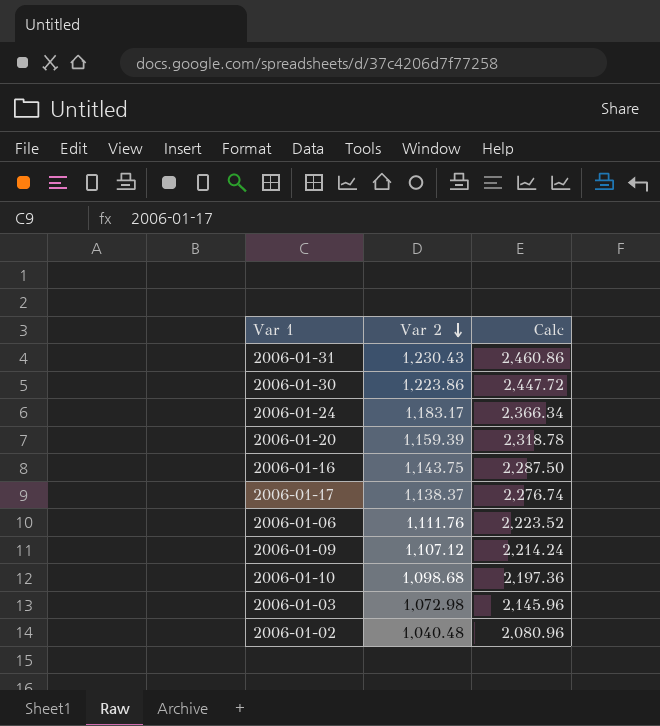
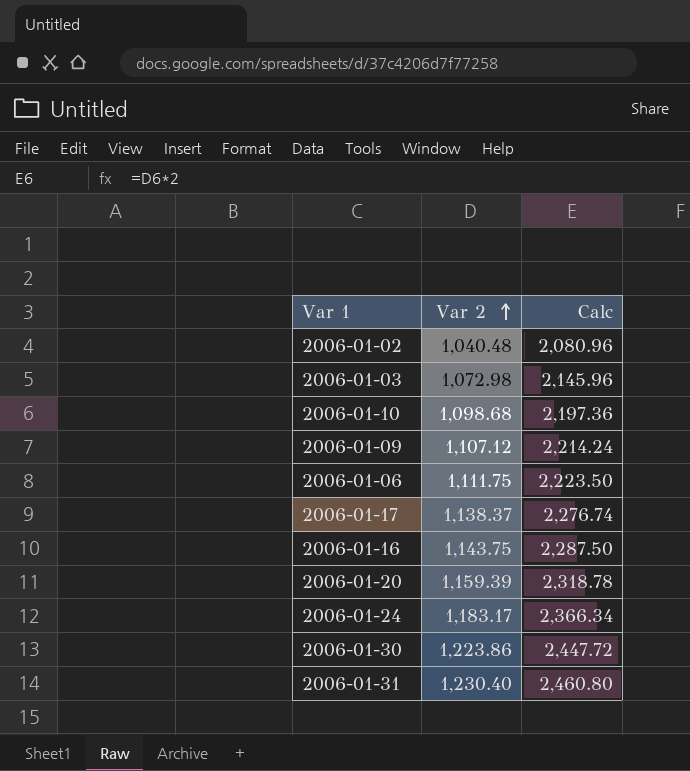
row order: Var 2 descending -> Var 2 ascending
2006-01-06 | Var 2: 1,111.76 -> 1,111.75
2006-01-06 | Calc: 2,223.52 -> 2,223.50
2006-01-31 | Var 2: 1,230.43 -> 1,230.40
2006-01-31 | Calc: 2,460.86 -> 2,460.80

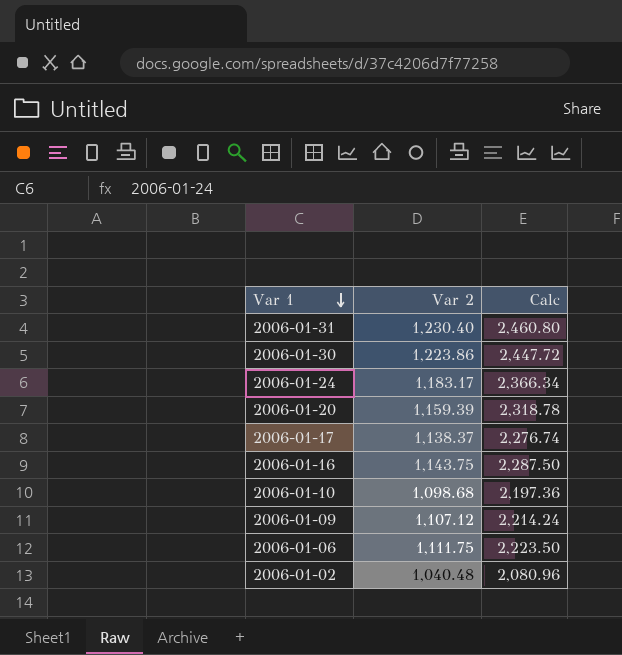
row order: Var 2 ascending -> Var 1 descending
row 2006-01-03: 1,072.98 | 2,145.96 -> none

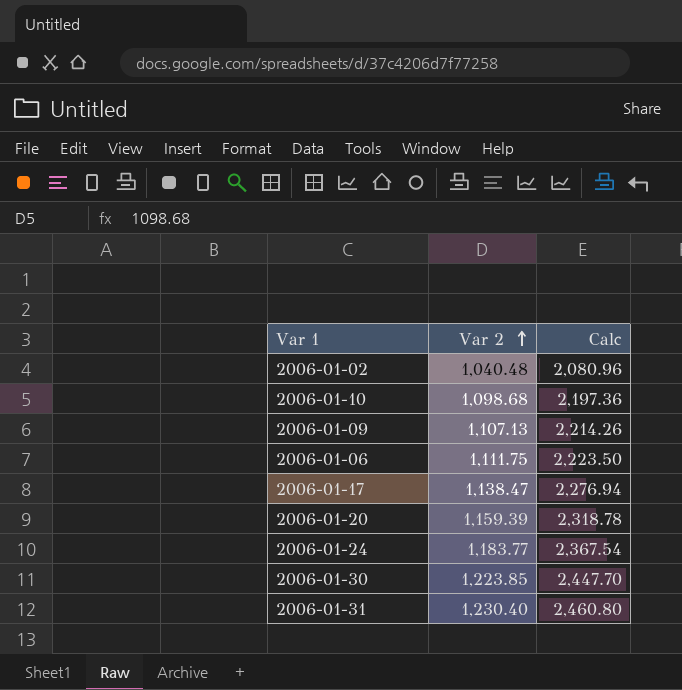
row order: Var 1 descending -> Var 2 ascending
row 2006-01-16: 1,143.75 | 2,287.50 -> none
2006-01-09 | Var 2: 1,107.12 -> 1,107.13
2006-01-09 | Calc: 2,214.24 -> 2,214.26
2006-01-17 | Var 2: 1,138.37 -> 1,138.47
2006-01-17 | Calc: 2,276.74 -> 2,276.94
2006-01-24 | Var 2: 1,183.17 -> 1,183.77
2006-01-24 | Calc: 2,366.34 -> 2,367.54
2006-01-30 | Var 2: 1,223.86 -> 1,223.85
2006-01-30 | Calc: 2,447.72 -> 2,447.70

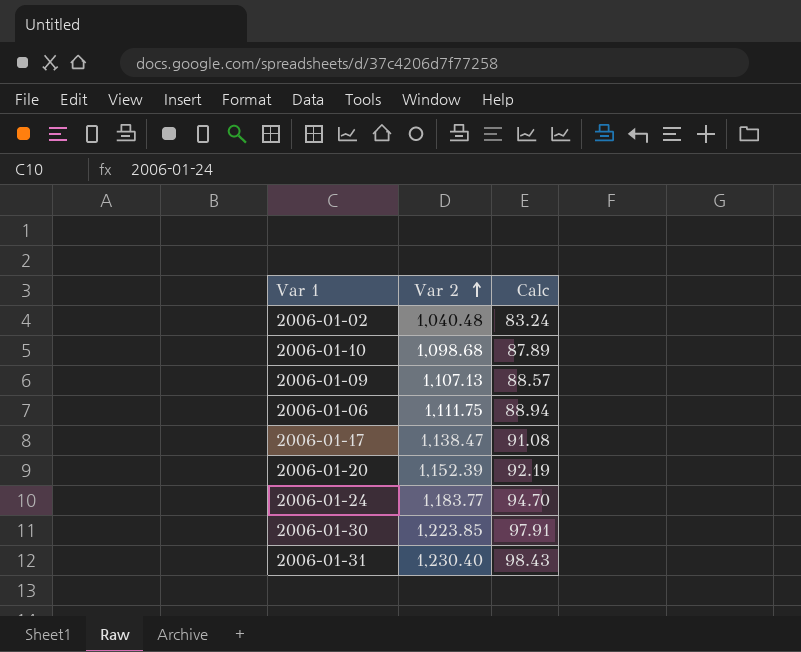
column Calc | formula: [Var 2] * 2 -> [Var 2] * 0.08
2006-01-20 | Var 2: 1,159.39 -> 1,152.39

